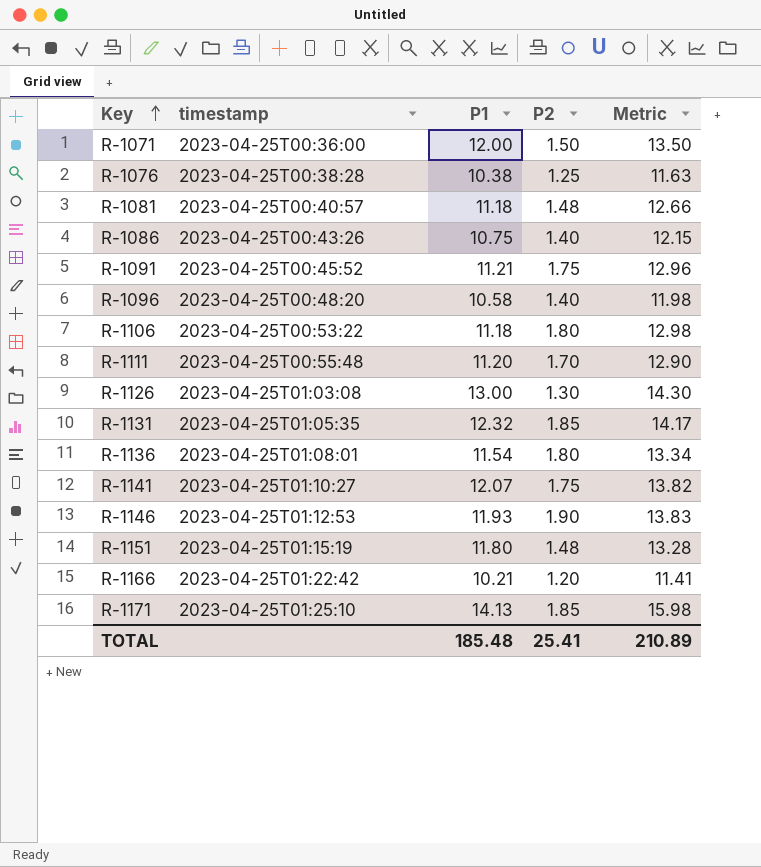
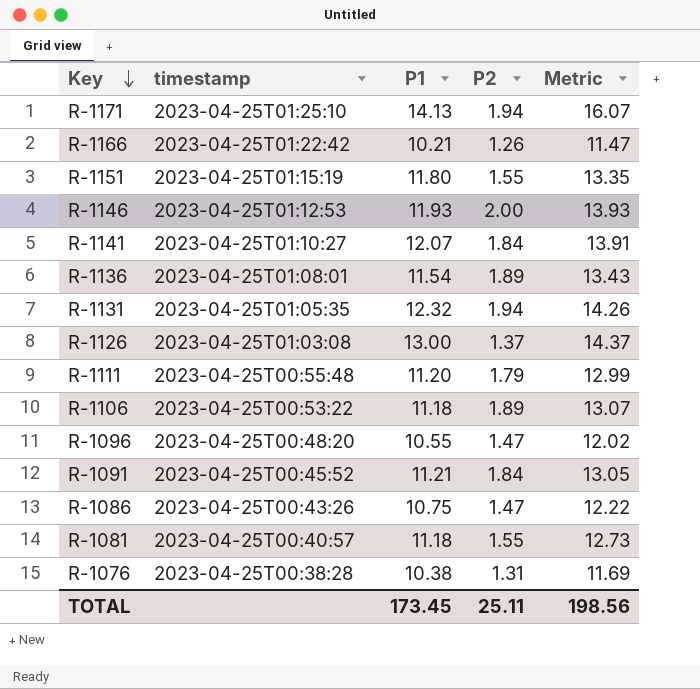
row order: Key ascending -> Key descending
row R-1071: 2023-04-25T00:36:00 | 12.00 | 1.50 | 13.50 -> none
R-1171 | P2: 1.85 -> 1.94
R-1171 | Metric: 15.98 -> 16.07
R-1166 | P2: 1.20 -> 1.26
R-1166 | Metric: 11.41 -> 11.47
R-1151 | P2: 1.48 -> 1.55
R-1151 | Metric: 13.28 -> 13.35
R-1146 | P2: 1.90 -> 2.00
R-1146 | Metric: 13.83 -> 13.93
R-1141 | P2: 1.75 -> 1.84
R-1141 | Metric: 13.82 -> 13.91
R-1136 | P2: 1.80 -> 1.89
R-1136 | Metric: 13.34 -> 13.43
R-1131 | P2: 1.85 -> 1.94
R-1131 | Metric: 14.17 -> 14.26
R-1126 | P2: 1.30 -> 1.37
R-1126 | Metric: 14.30 -> 14.37
R-1111 | P2: 1.70 -> 1.79
R-1111 | Metric: 12.90 -> 12.99
R-1106 | P2: 1.80 -> 1.89
R-1106 | Metric: 12.98 -> 13.07
R-1096 | P1: 10.58 -> 10.55
R-1096 | P2: 1.40 -> 1.47
R-1096 | Metric: 11.98 -> 12.02
R-1091 | P2: 1.75 -> 1.84
R-1091 | Metric: 12.96 -> 13.05
R-1086 | P2: 1.40 -> 1.47
R-1086 | Metric: 12.15 -> 12.22
R-1081 | P2: 1.48 -> 1.55
R-1081 | Metric: 12.66 -> 12.73
R-1076 | P2: 1.25 -> 1.31
R-1076 | Metric: 11.63 -> 11.69
TOTAL | P1: 185.48 -> 173.45
TOTAL | P2: 25.41 -> 25.11
TOTAL | Metric: 210.89 -> 198.56

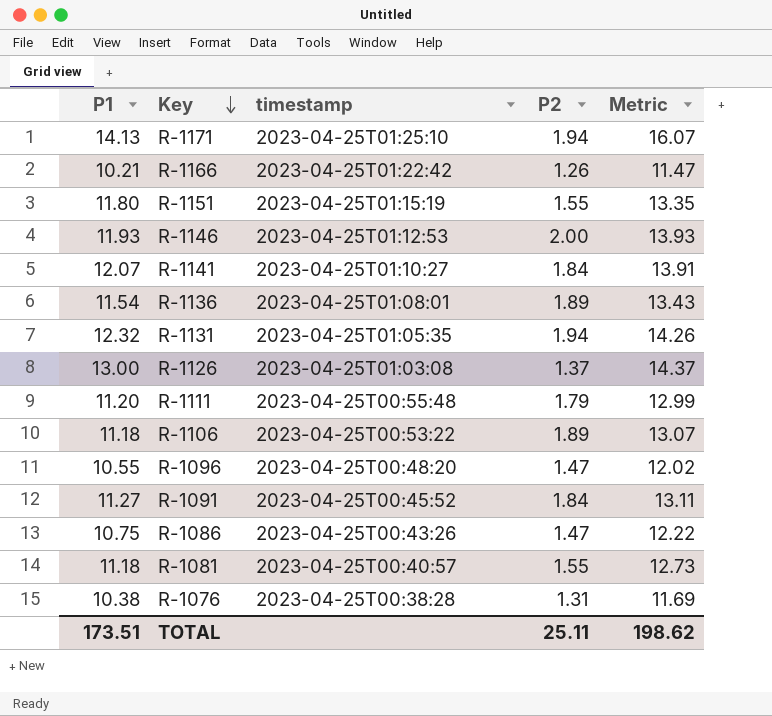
column P1 | position: 3 -> 1
R-1091 | P1: 11.21 -> 11.27
R-1091 | Metric: 13.05 -> 13.11
TOTAL | P1: 173.45 -> 173.51
TOTAL | Metric: 198.56 -> 198.62

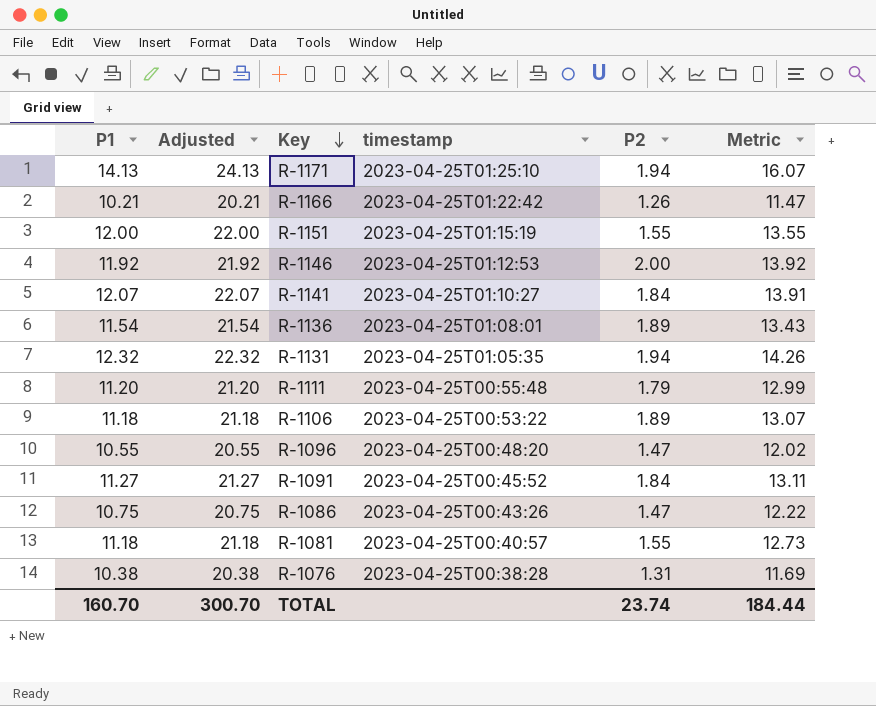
column Adjusted | formula: none -> [P1] + 10
row R-1126: 13.00 | 2023-04-25T01:03:08 | 1.37 | 14.37 -> none
R-1151 | P1: 11.80 -> 12.00
R-1151 | Metric: 13.35 -> 13.55
R-1146 | P1: 11.93 -> 11.92
R-1146 | Metric: 13.93 -> 13.92
TOTAL | P1: 173.51 -> 160.70
TOTAL | P2: 25.11 -> 23.74
TOTAL | Metric: 198.62 -> 184.44

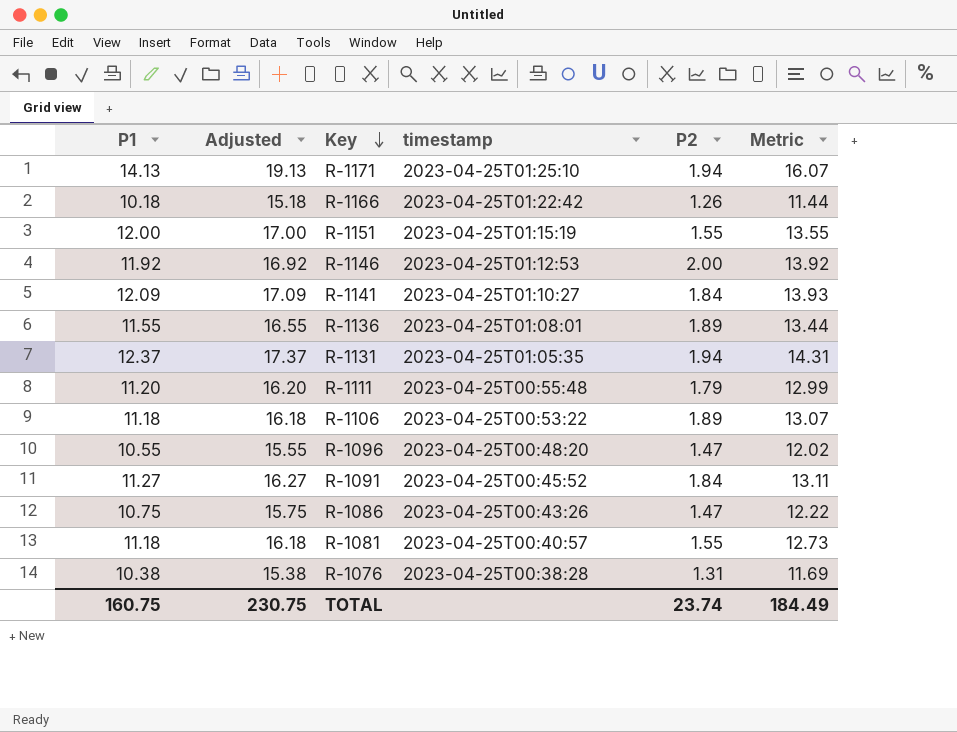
column Adjusted | formula: [P1] + 10 -> [P1] + 5
R-1166 | P1: 10.21 -> 10.18
R-1166 | Metric: 11.47 -> 11.44
R-1141 | P1: 12.07 -> 12.09
R-1141 | Metric: 13.91 -> 13.93
R-1136 | P1: 11.54 -> 11.55
R-1136 | Metric: 13.43 -> 13.44
R-1131 | P1: 12.32 -> 12.37
R-1131 | Metric: 14.26 -> 14.31
TOTAL | P1: 160.70 -> 160.75
TOTAL | Adjusted: 300.70 -> 230.75
TOTAL | Metric: 184.44 -> 184.49

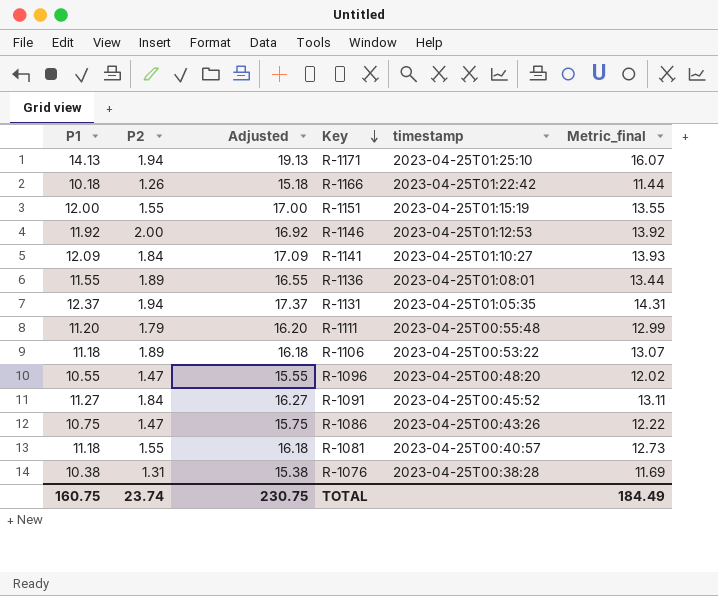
column P2 | position: 5 -> 2
column name: Metric -> Metric_final

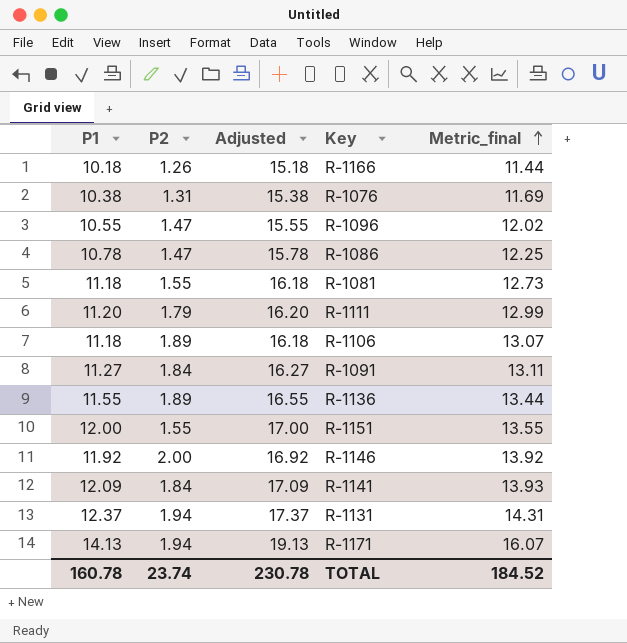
row order: Key descending -> Metric_final ascending
column timestamp | position: 5 -> none
R-1086 | P1: 10.75 -> 10.78
R-1086 | Adjusted: 15.75 -> 15.78
R-1086 | Metric_final: 12.22 -> 12.25
TOTAL | P1: 160.75 -> 160.78
TOTAL | Adjusted: 230.75 -> 230.78
TOTAL | Metric_final: 184.49 -> 184.52

